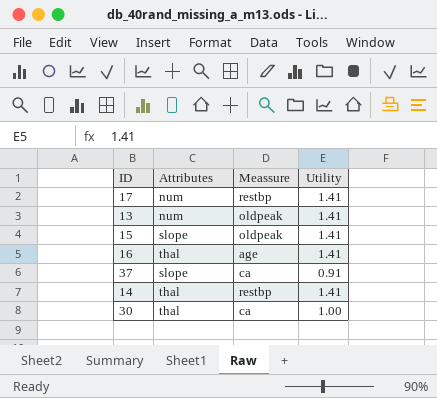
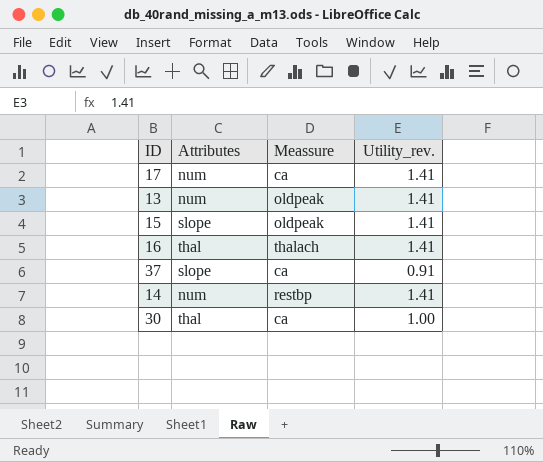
column name: Utility -> Utility_rev.
17 | Meassure: restbp -> ca
16 | Meassure: age -> thalach
14 | Attributes: thal -> num

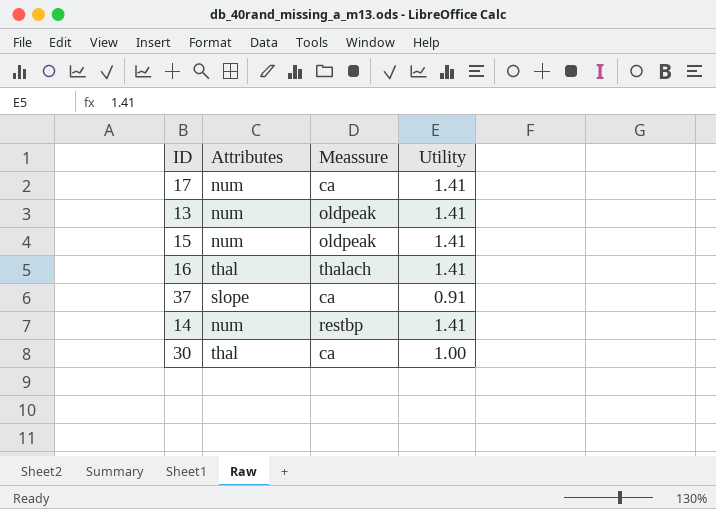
column name: Utility_rev. -> Utility
15 | Attributes: slope -> num

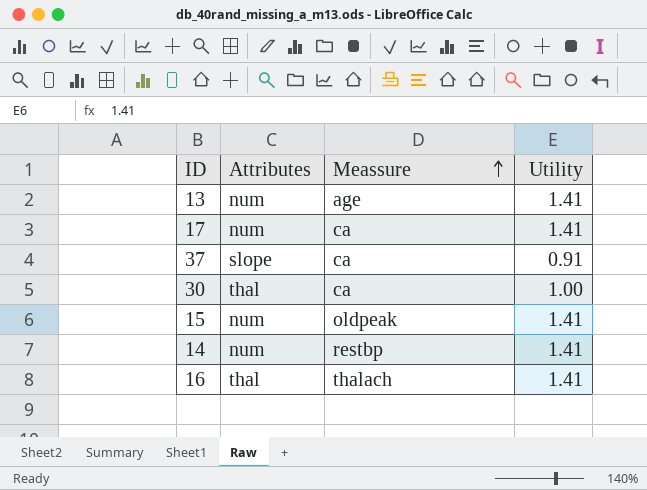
row order: none -> Meassure ascending
13 | Meassure: oldpeak -> age

